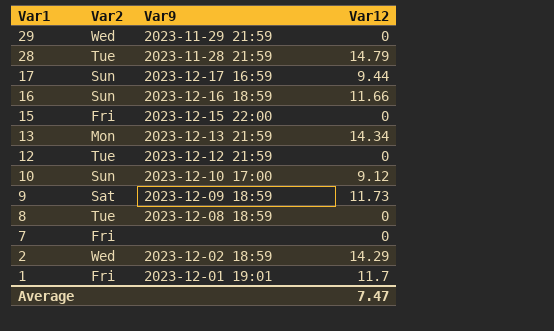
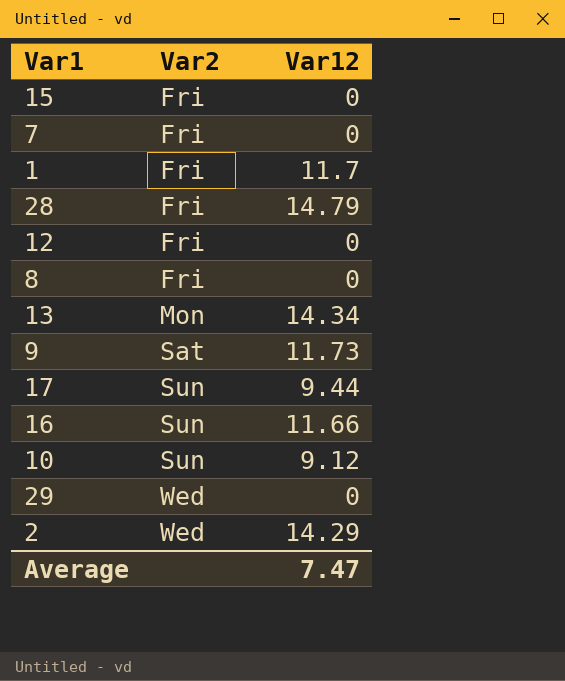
row order: Var1 descending -> Var2 ascending
column Var9 | position: 3 -> none
28 | Var2: Tue -> Fri
12 | Var2: Tue -> Fri
8 | Var2: Tue -> Fri

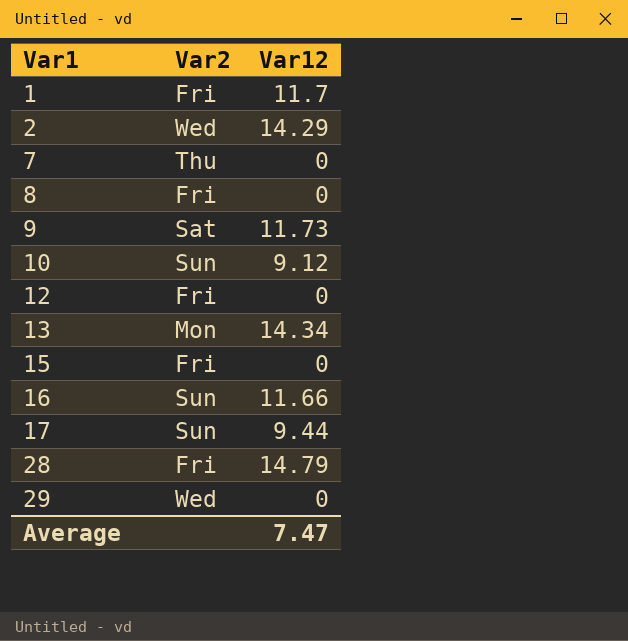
row order: Var2 ascending -> Var1 ascending
7 | Var2: Fri -> Thu

